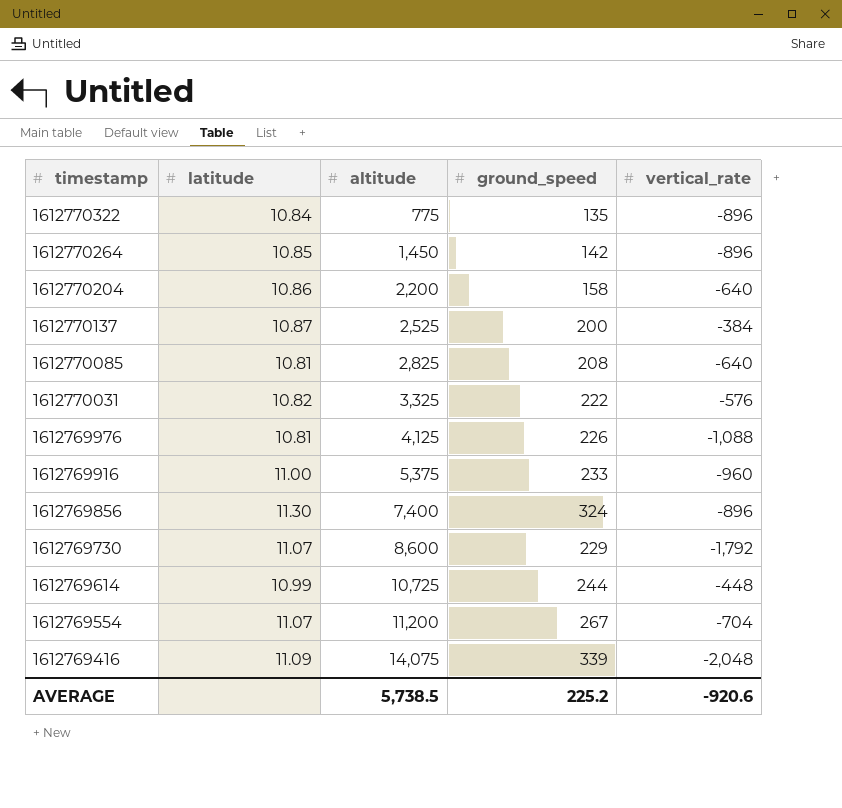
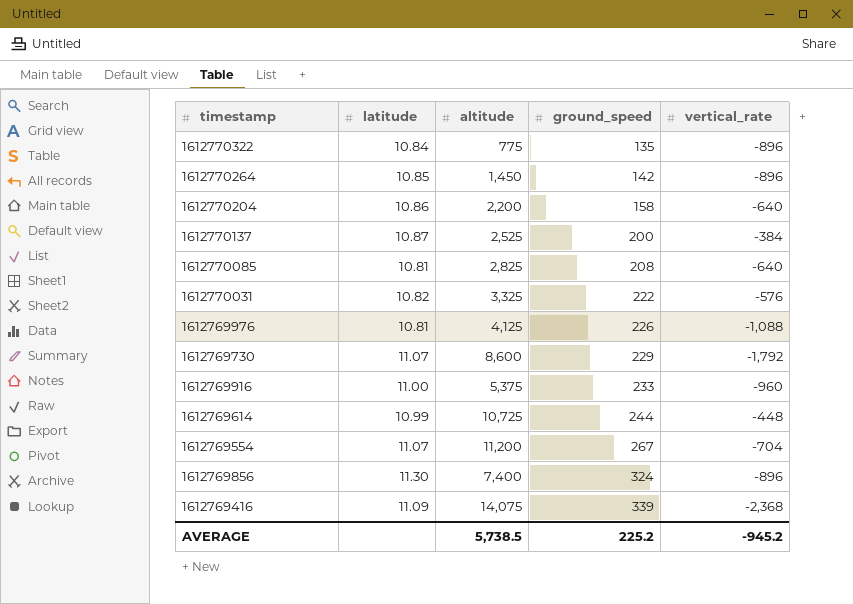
row order: timestamp descending -> ground_speed ascending
1612769416 | vertical_rate: -2,048 -> -2,368
AVERAGE | vertical_rate: -920.6 -> -945.2

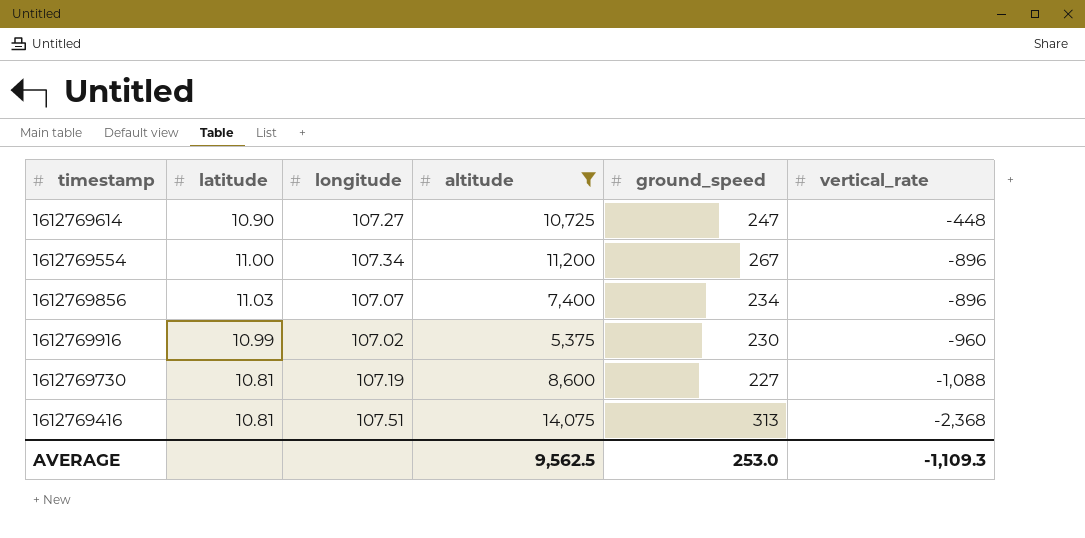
filter: none -> altitude >= 5,375
row order: ground_speed ascending -> vertical_rate descending
column longitude | position: none -> 3
1612769614 | latitude: 10.99 -> 10.90
1612769614 | ground_speed: 244 -> 247
1612769554 | latitude: 11.07 -> 11.00
1612769554 | vertical_rate: -704 -> -896
1612769856 | latitude: 11.30 -> 11.03
1612769856 | ground_speed: 324 -> 234
1612769916 | latitude: 11.00 -> 10.99
1612769916 | ground_speed: 233 -> 230
1612769730 | latitude: 11.07 -> 10.81
1612769730 | ground_speed: 229 -> 227
1612769730 | vertical_rate: -1,792 -> -1,088
1612769416 | latitude: 11.09 -> 10.81
1612769416 | ground_speed: 339 -> 313
AVERAGE | altitude: 5,738.5 -> 9,562.5
AVERAGE | ground_speed: 225.2 -> 253.0
AVERAGE | vertical_rate: -945.2 -> -1,109.3

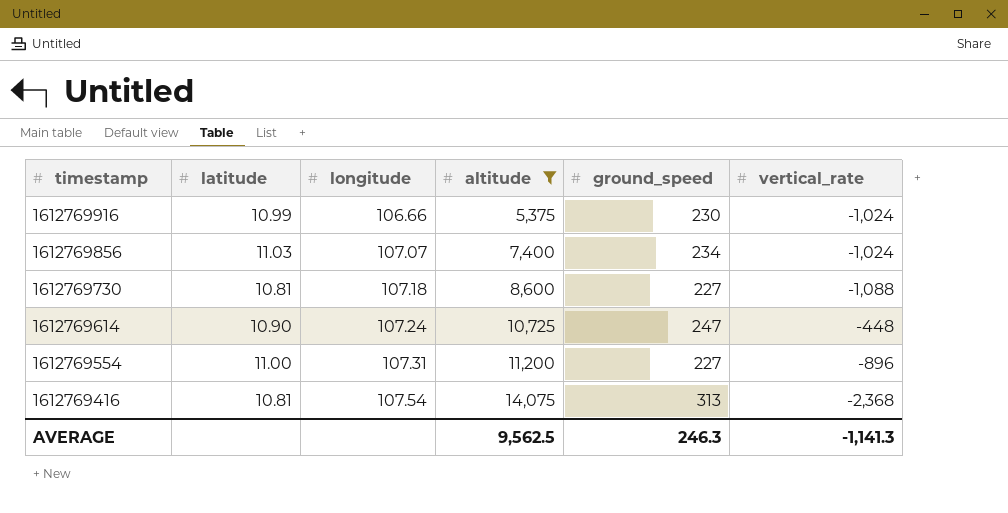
row order: vertical_rate descending -> timestamp descending
1612769916 | longitude: 107.02 -> 106.66
1612769916 | vertical_rate: -960 -> -1,024
1612769856 | vertical_rate: -896 -> -1,024
1612769730 | longitude: 107.19 -> 107.18
1612769614 | longitude: 107.27 -> 107.24
1612769554 | longitude: 107.34 -> 107.31
1612769554 | ground_speed: 267 -> 227
1612769416 | longitude: 107.51 -> 107.54
AVERAGE | ground_speed: 253.0 -> 246.3
AVERAGE | vertical_rate: -1,109.3 -> -1,141.3

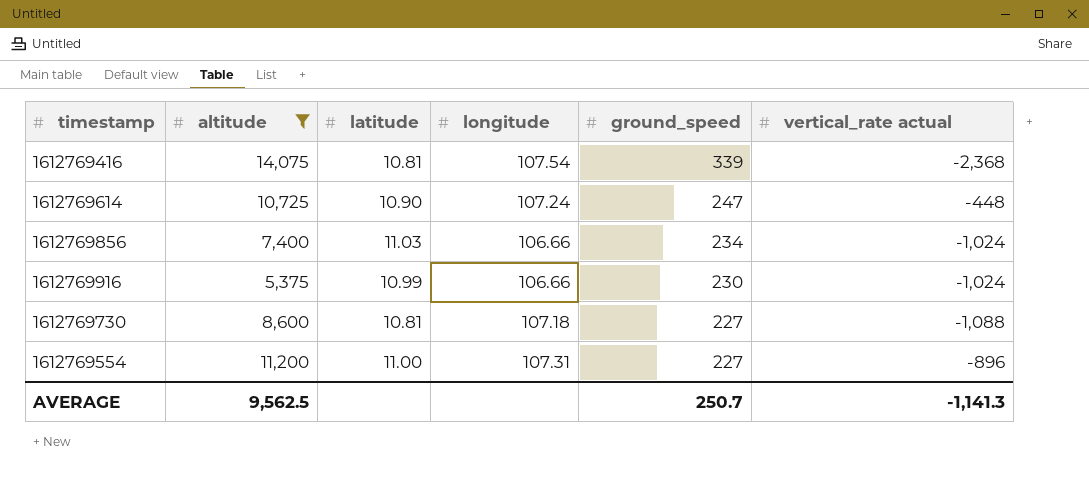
row order: timestamp descending -> ground_speed descending
column altitude | position: 4 -> 2
column name: vertical_rate -> vertical_rate actual
1612769416 | ground_speed: 313 -> 339
1612769856 | longitude: 107.07 -> 106.66
AVERAGE | ground_speed: 246.3 -> 250.7

